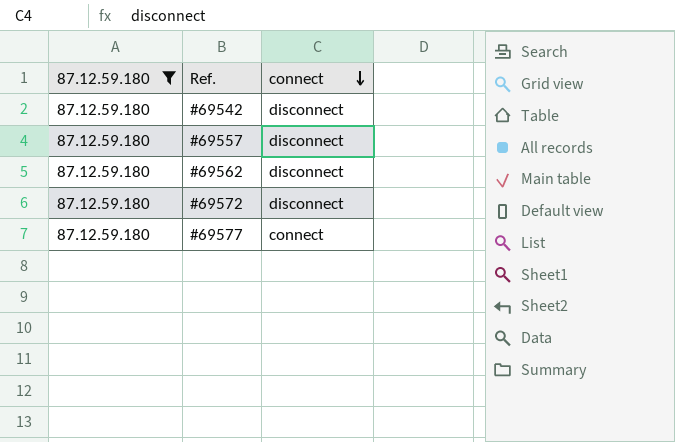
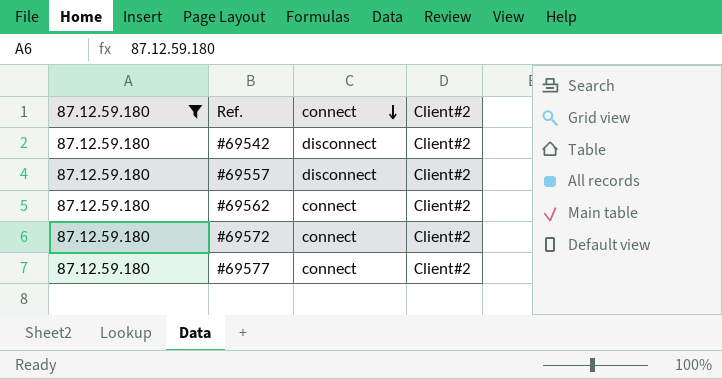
column Client#2 | position: none -> 4
#69562 | connect: disconnect -> connect
#69572 | connect: disconnect -> connect

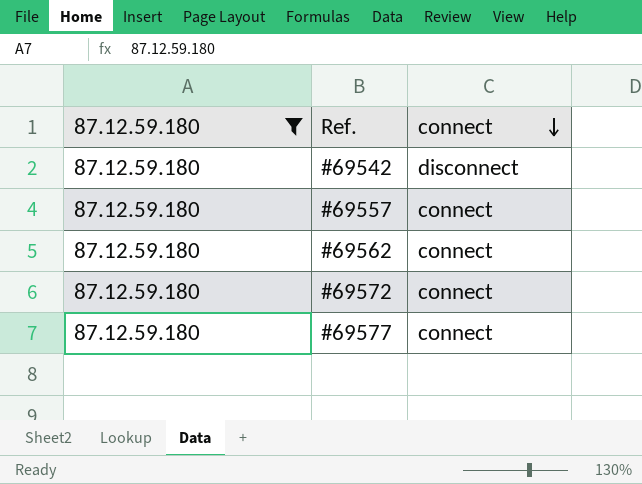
column Client#2 | position: 4 -> none
#69557 | connect: disconnect -> connect

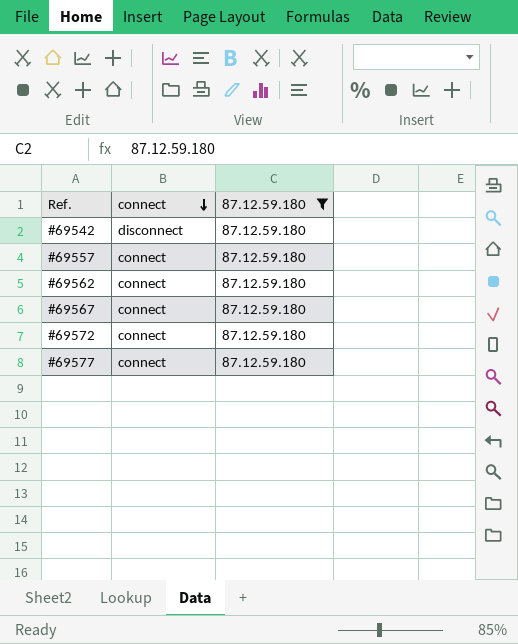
column 87.12.59.180 | position: 1 -> 3
row #69567: none -> connect | 87.12.59.180

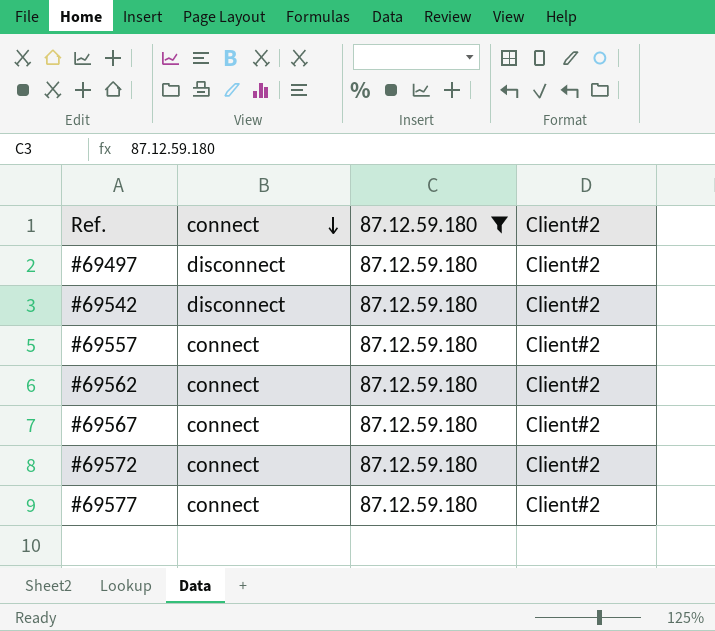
column Client#2 | position: none -> 4
row #69497: none -> disconnect | 87.12.59.180 | Client#2

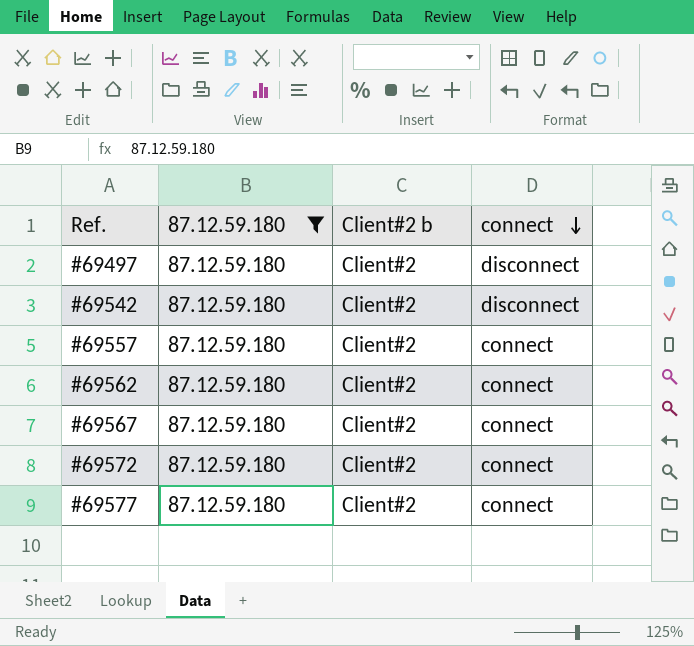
column name: Client#2 -> Client#2 b
column connect | position: 2 -> 4

